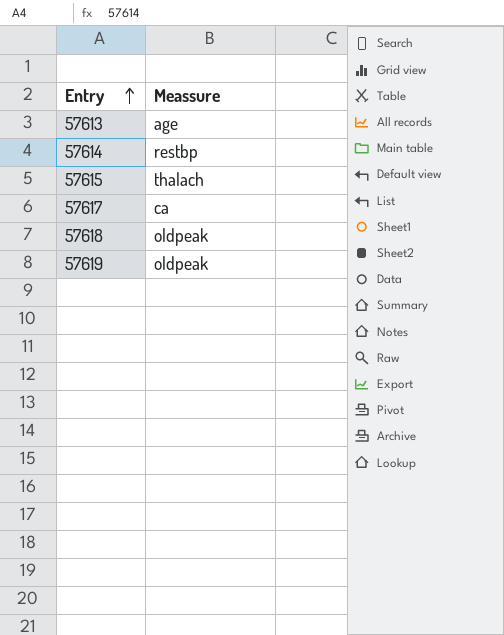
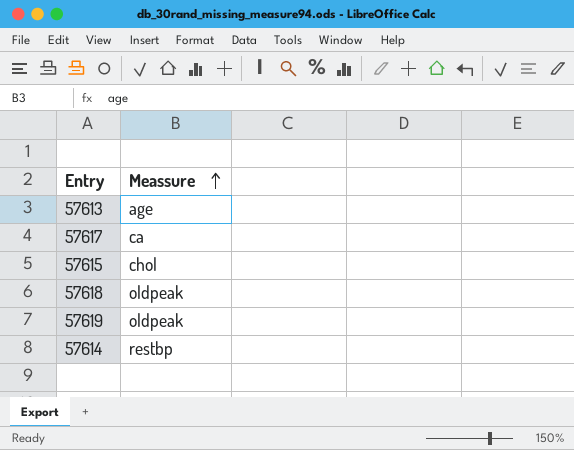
row order: Entry ascending -> Meassure ascending
57615 | Meassure: thalach -> chol

